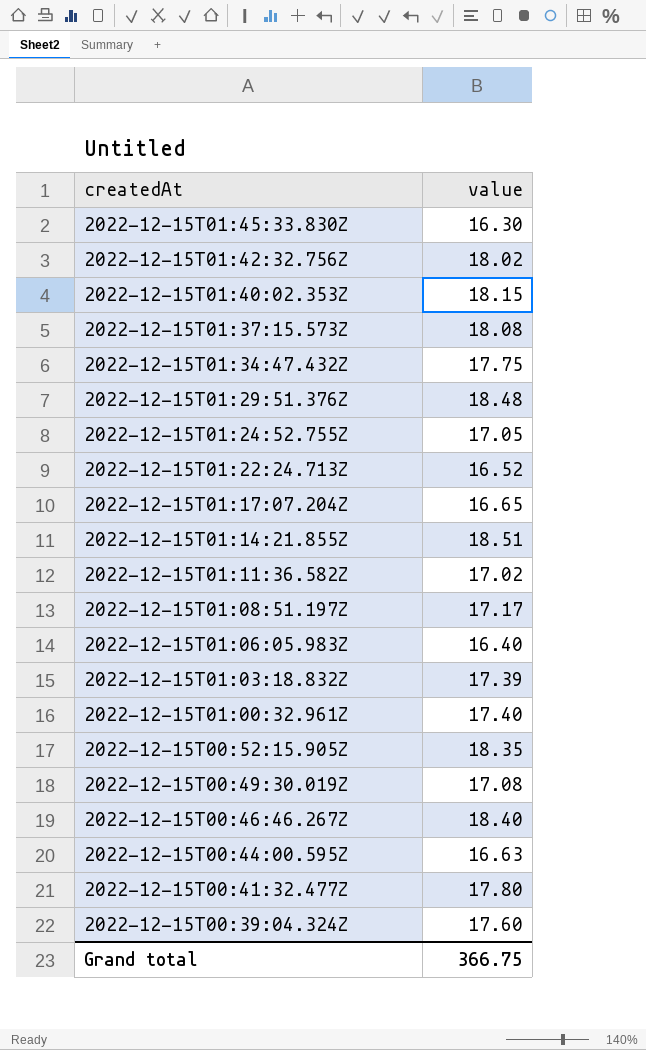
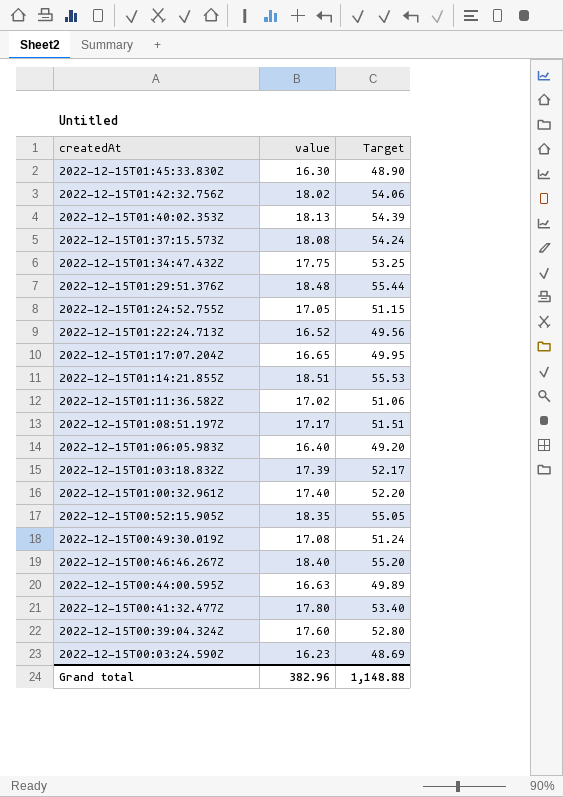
column Target | formula: none -> [value] * 3
2022-12-15T01:40:02.353Z | value: 18.15 -> 18.13
row 2022-12-15T00:03:24.590Z: none -> 16.23 | 48.69
Grand total | value: 366.75 -> 382.96

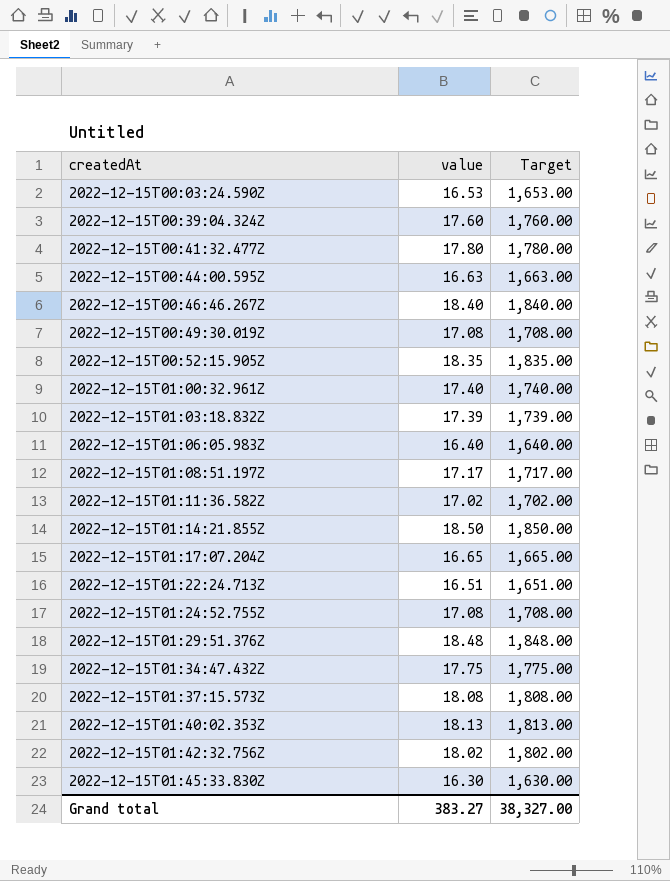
row order: createdAt descending -> createdAt ascending
column Target | formula: [value] * 3 -> [value] * 100
2022-12-15T00:03:24.590Z | value: 16.23 -> 16.53
2022-12-15T01:14:21.855Z | value: 18.51 -> 18.50
2022-12-15T01:22:24.713Z | value: 16.52 -> 16.51
2022-12-15T01:24:52.755Z | value: 17.05 -> 17.08
Grand total | value: 382.96 -> 383.27
Grand total | Target: 1,148.88 -> 38,327.00

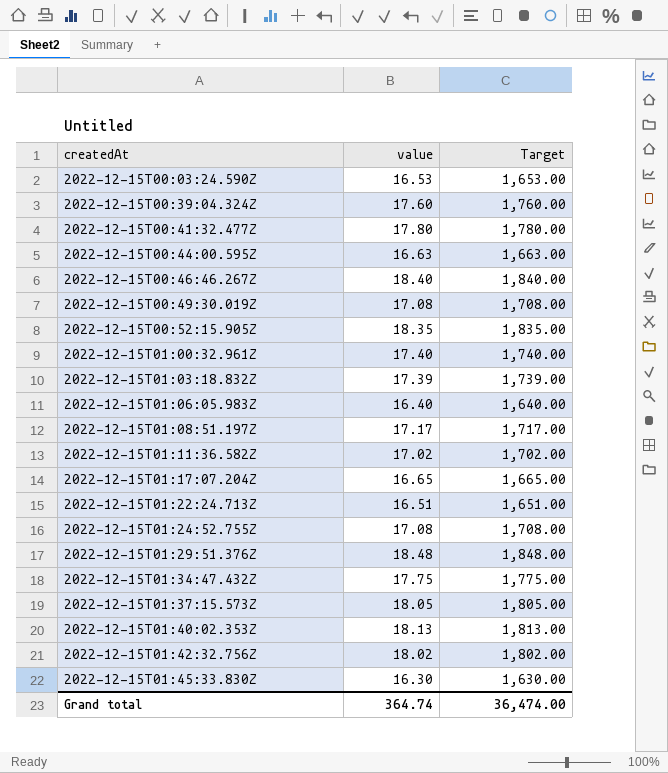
row 2022-12-15T01:14:21.855Z: 18.50 | 1,850.00 -> none
2022-12-15T01:37:15.573Z | value: 18.08 -> 18.05
2022-12-15T01:37:15.573Z | Target: 1,808.00 -> 1,805.00
Grand total | value: 383.27 -> 364.74
Grand total | Target: 38,327.00 -> 36,474.00

